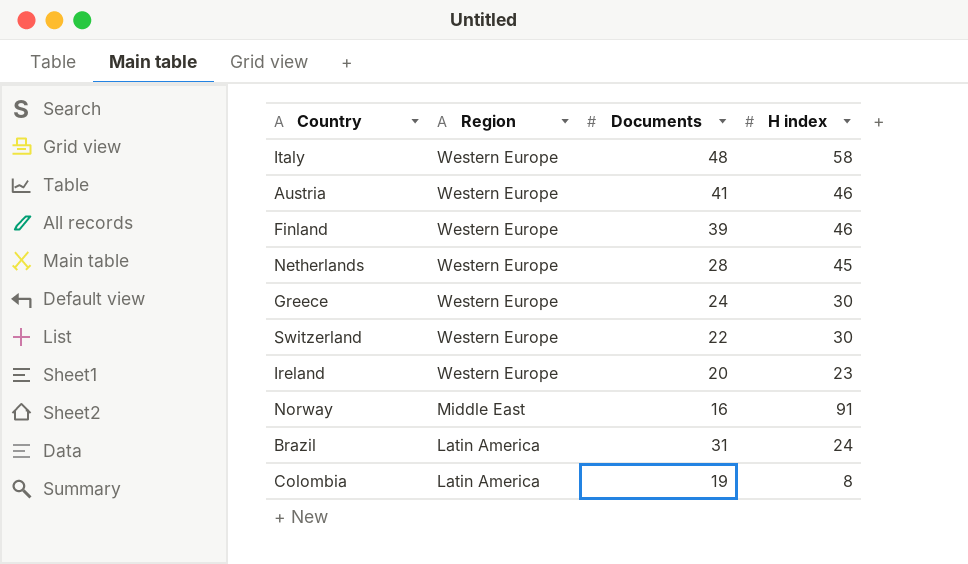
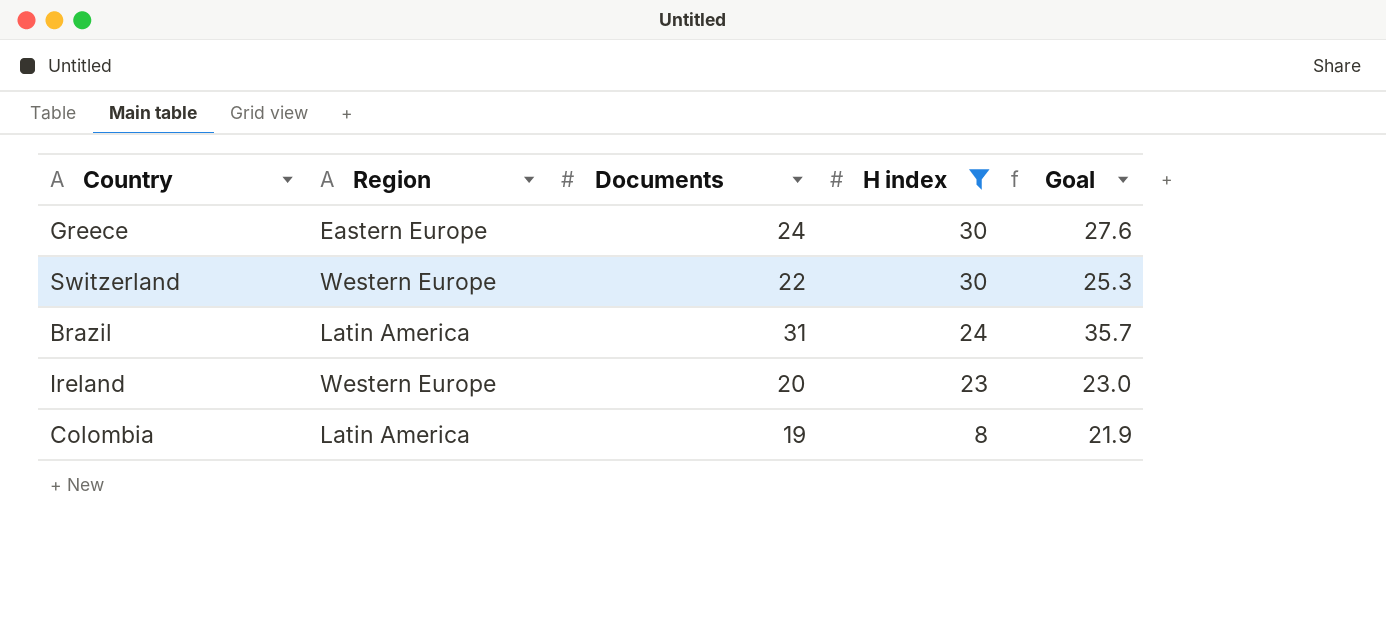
filter: none -> H index <= 30
row order: Region descending -> H index descending
column Goal | formula: none -> [Documents] * 1.15
Greece | Region: Western Europe -> Eastern Europe

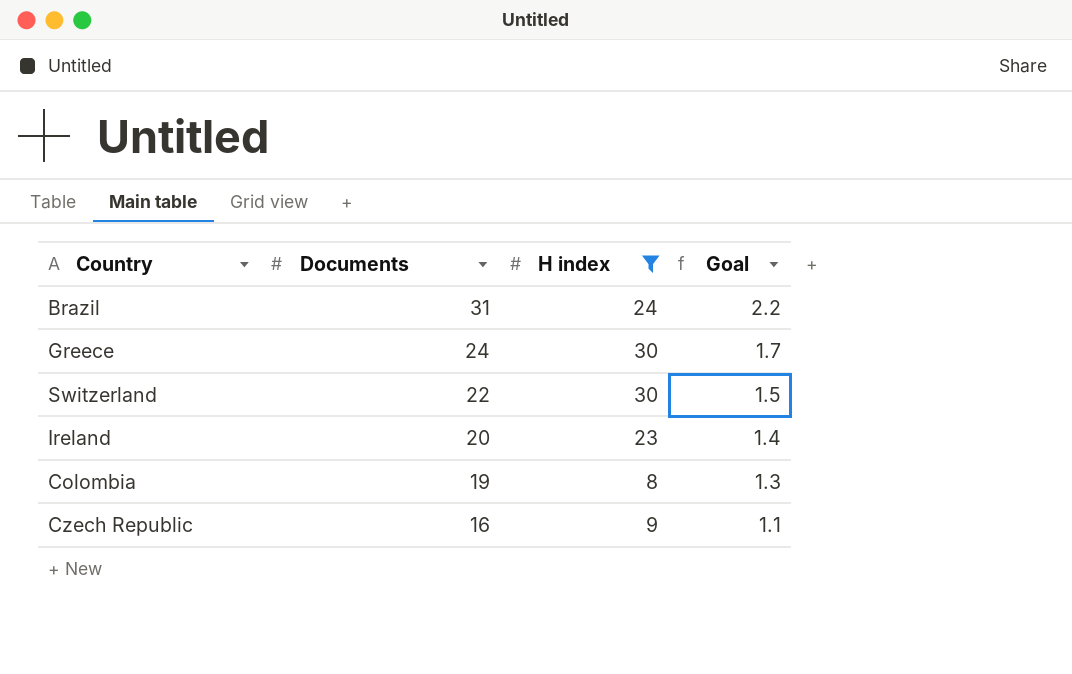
row order: H index descending -> Documents descending
column Region | position: 2 -> none
column Goal | formula: [Documents] * 1.15 -> [Documents] * 0.07
row Czech Republic: none -> 16 | 9 | 1.1

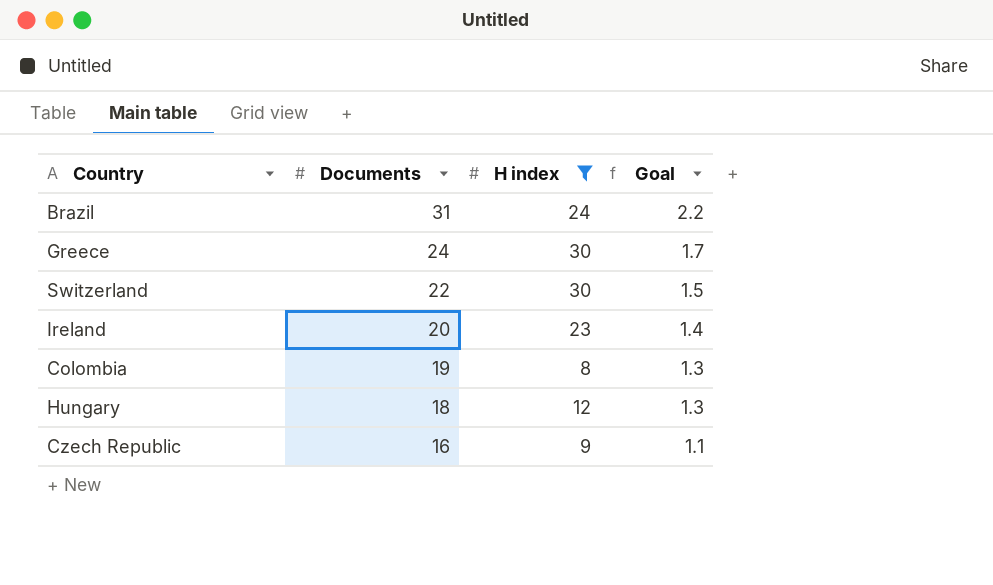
row Hungary: none -> 18 | 12 | 1.3

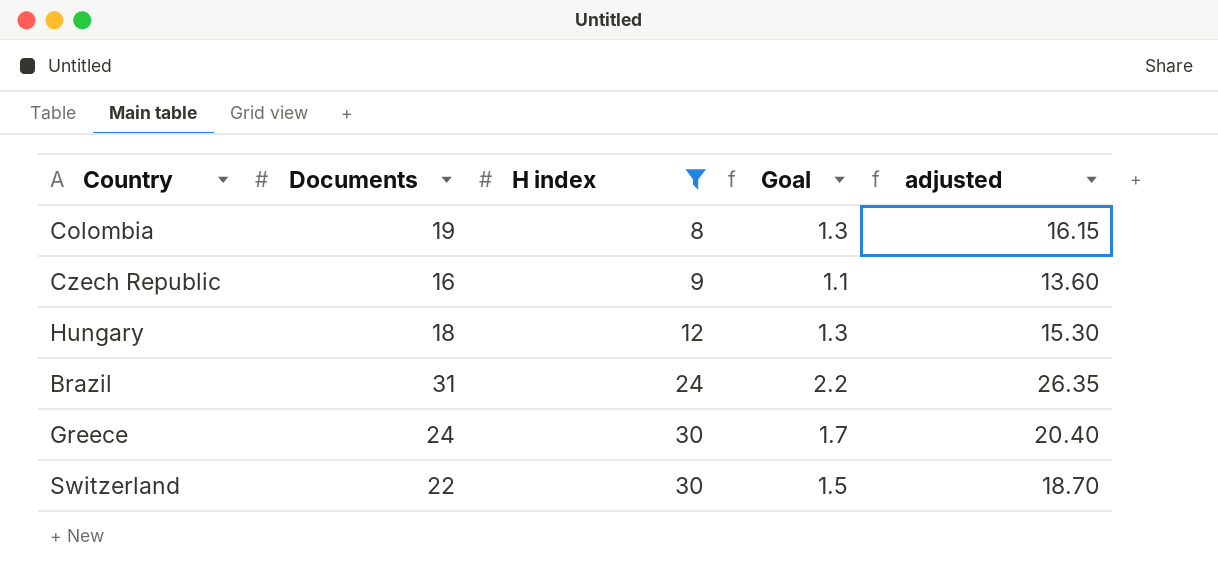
row order: Documents descending -> H index ascending
column adjusted | formula: none -> [Documents] * 0.85
row Ireland: 20 | 23 | 1.4 -> none

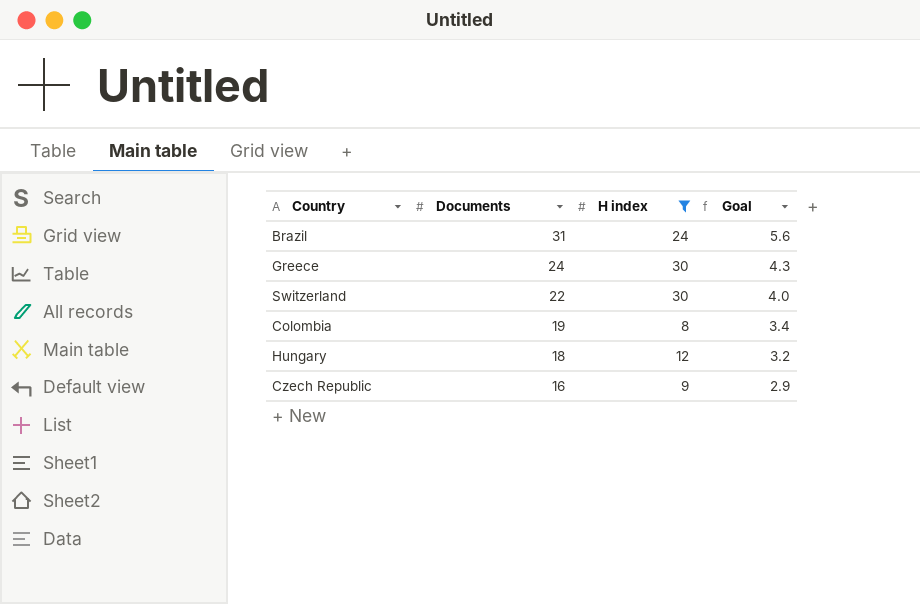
row order: H index ascending -> Documents descending
column adjusted | formula: [Documents] * 0.85 -> none
column Goal | formula: [Documents] * 0.07 -> [Documents] * 0.18

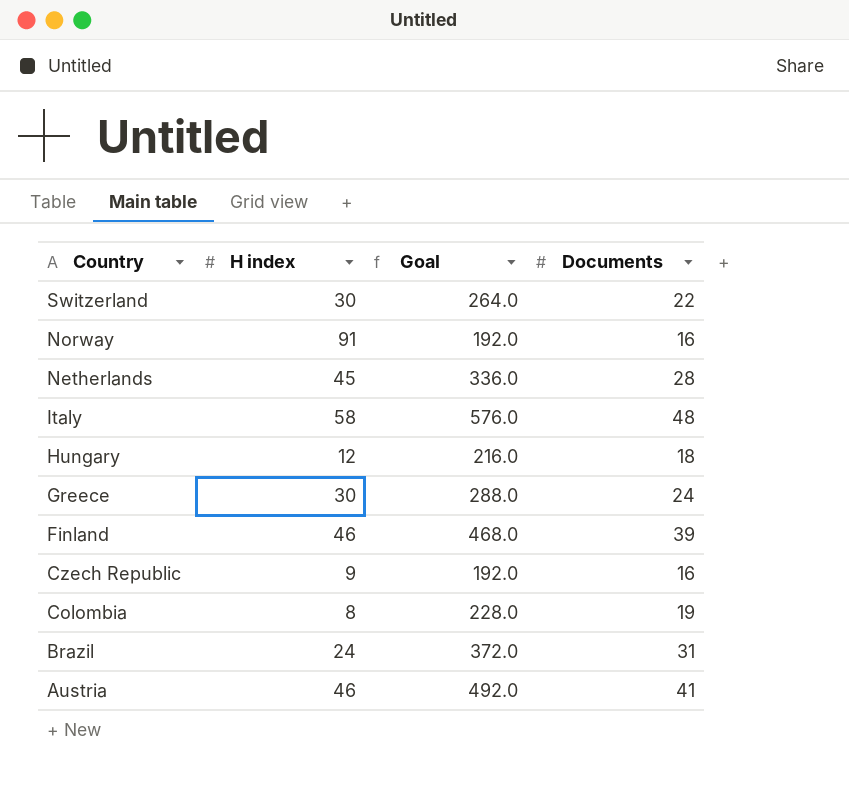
filter: H index <= 30 -> none
row order: Documents descending -> Country descending
column Goal | formula: [Documents] * 0.18 -> [Documents] * 12
column Documents | position: 2 -> 4

